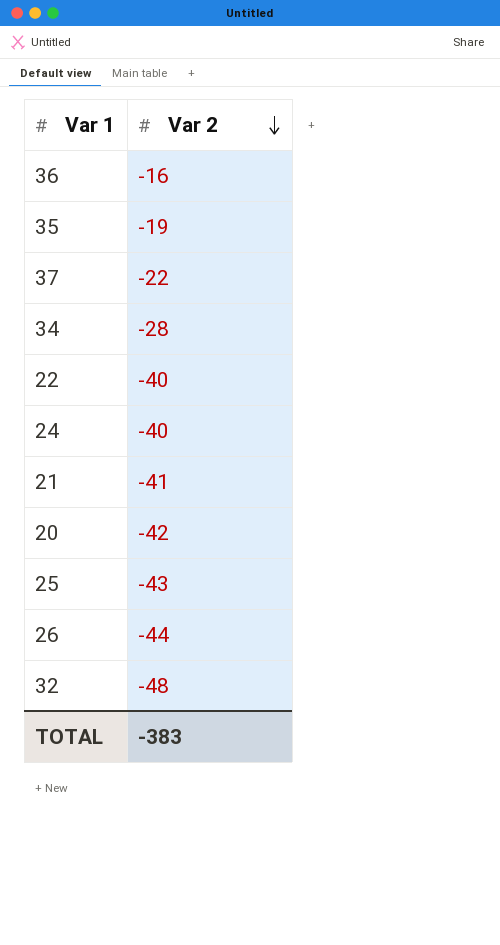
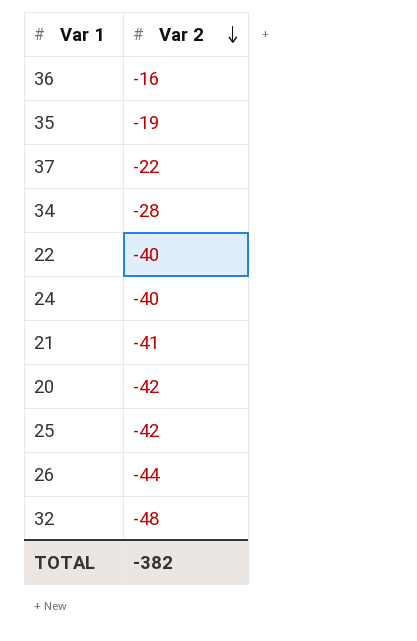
25 | Var 2: -43 -> -42
TOTAL | Var 2: -383 -> -382

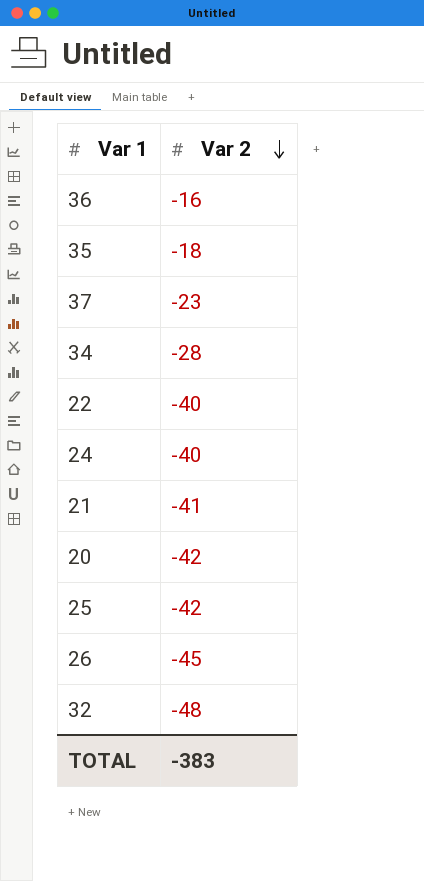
35 | Var 2: -19 -> -18
37 | Var 2: -22 -> -23
26 | Var 2: -44 -> -45
TOTAL | Var 2: -382 -> -383

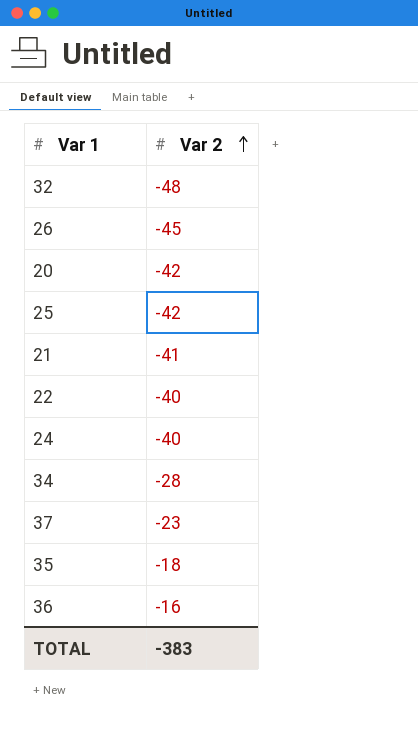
row order: Var 2 descending -> Var 2 ascending

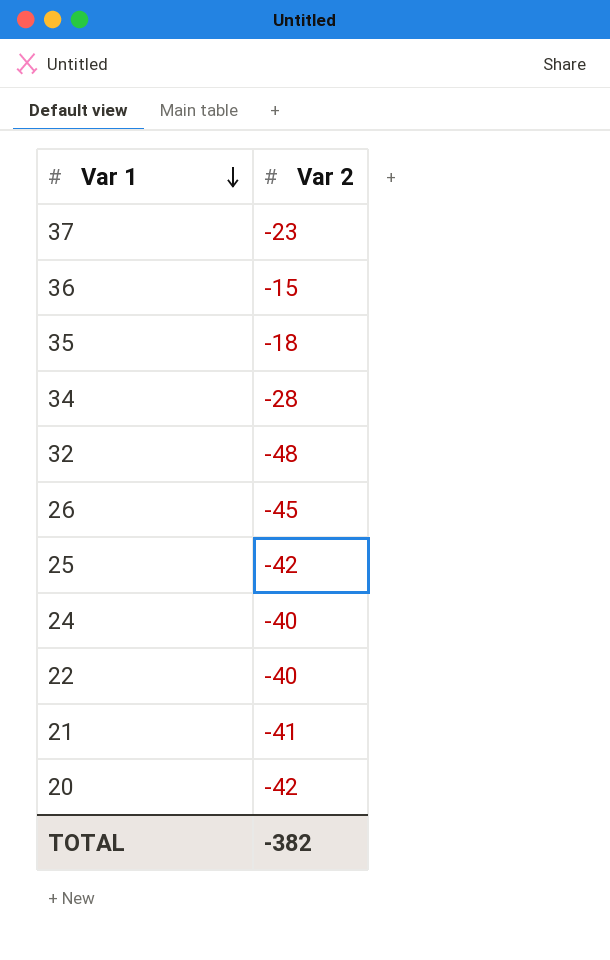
row order: Var 2 ascending -> Var 1 descending
36 | Var 2: -16 -> -15
TOTAL | Var 2: -383 -> -382

